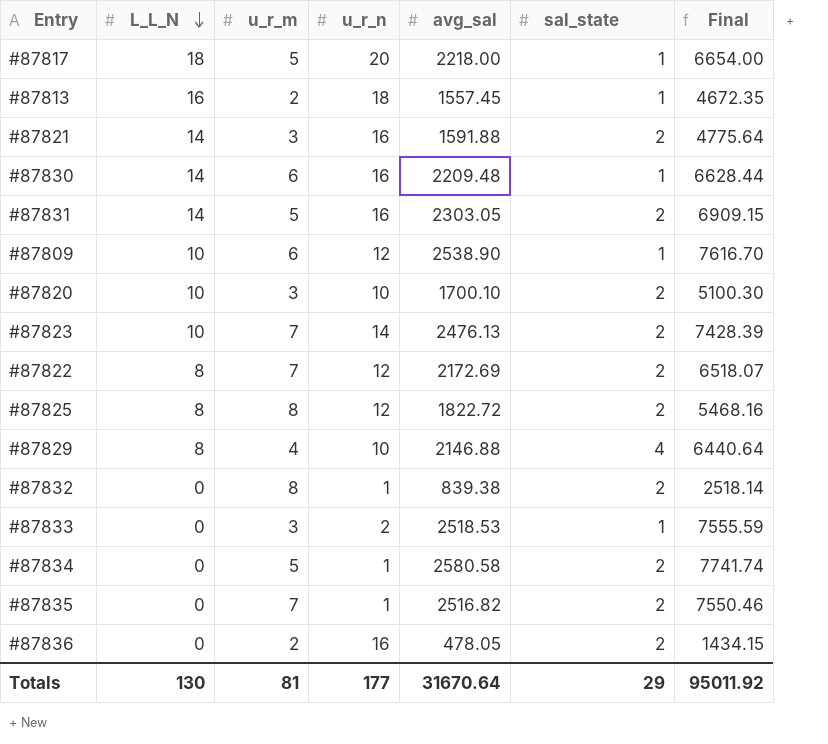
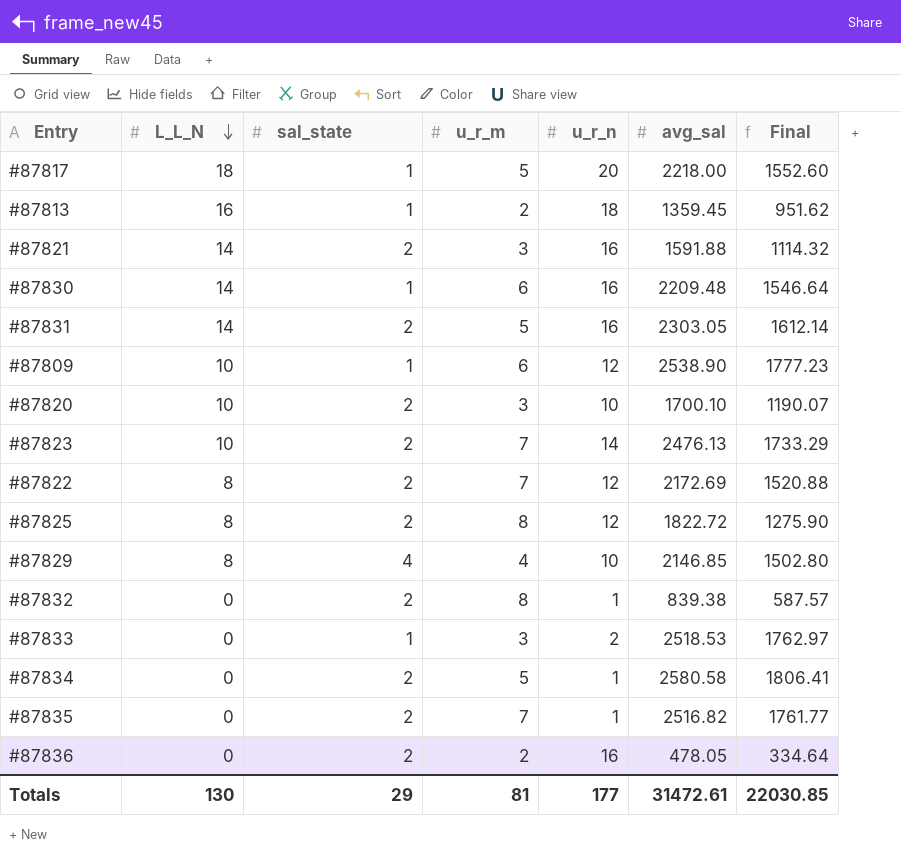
column sal_state | position: 6 -> 3
column Final | formula: [avg_sal] * 3 -> [avg_sal] * 0.7
#87813 | avg_sal: 1557.45 -> 1359.45
#87829 | avg_sal: 2146.88 -> 2146.85
Totals | avg_sal: 31670.64 -> 31472.61
Totals | Final: 95011.92 -> 22030.85

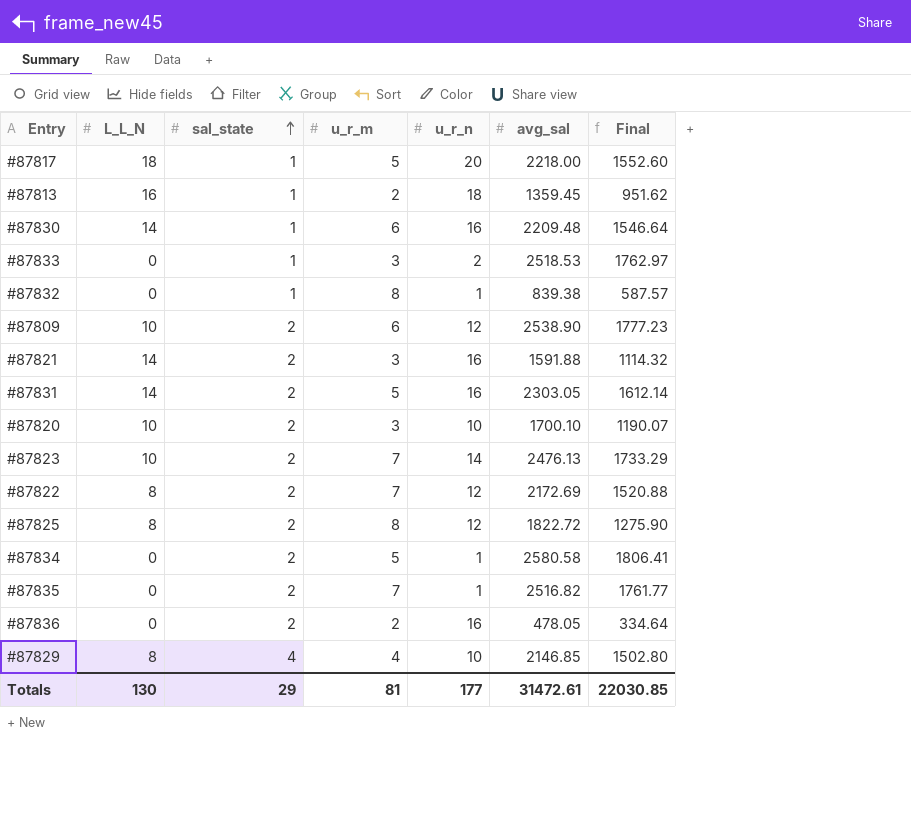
row order: L_L_N descending -> sal_state ascending
#87832 | sal_state: 2 -> 1
#87809 | sal_state: 1 -> 2

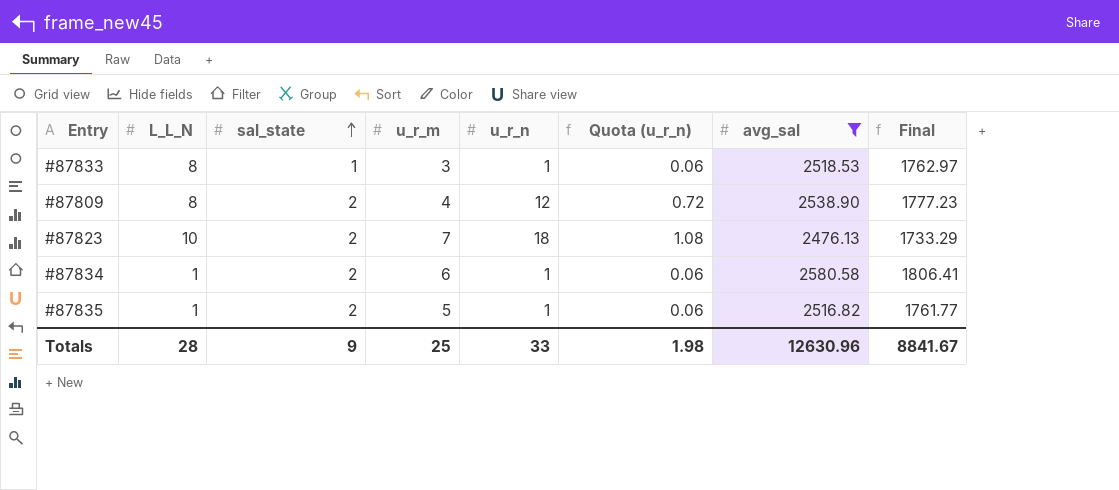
filter: none -> avg_sal >= 2476.13
column Quota (u_r_n) | formula: none -> [u_r_n] * 0.06
#87833 | L_L_N: 0 -> 8
#87833 | u_r_n: 2 -> 1
#87809 | L_L_N: 10 -> 8
#87809 | u_r_m: 6 -> 4
#87823 | u_r_n: 14 -> 18
#87834 | L_L_N: 0 -> 1
#87834 | u_r_m: 5 -> 6
#87835 | L_L_N: 0 -> 1
#87835 | u_r_m: 7 -> 5
Totals | L_L_N: 130 -> 28
Totals | sal_state: 29 -> 9
Totals | u_r_m: 81 -> 25
Totals | u_r_n: 177 -> 33
Totals | avg_sal: 31472.61 -> 12630.96
Totals | Final: 22030.85 -> 8841.67

